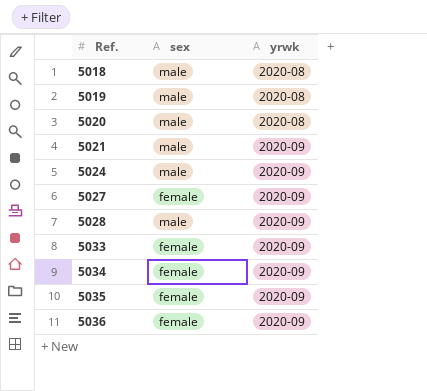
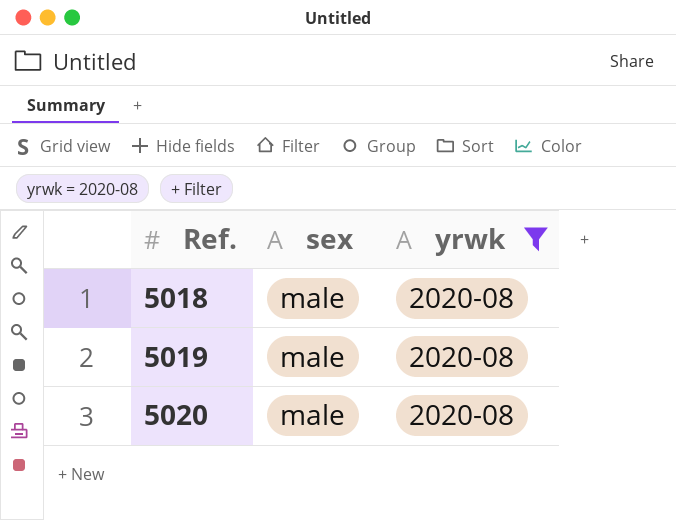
filter: none -> yrwk = 2020-08

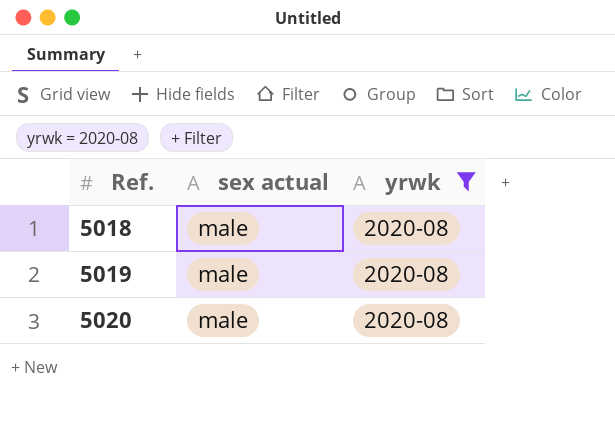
column name: sex -> sex actual

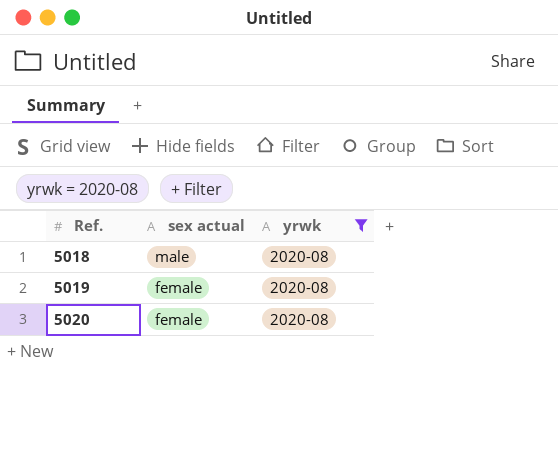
5019 | sex actual: male -> female
5020 | sex actual: male -> female

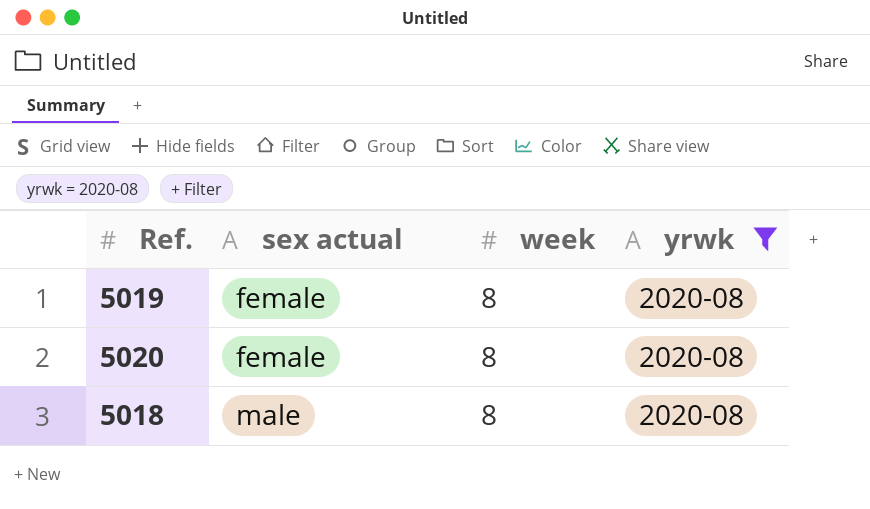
row order: Ref. ascending -> sex actual ascending
column week | position: none -> 3

